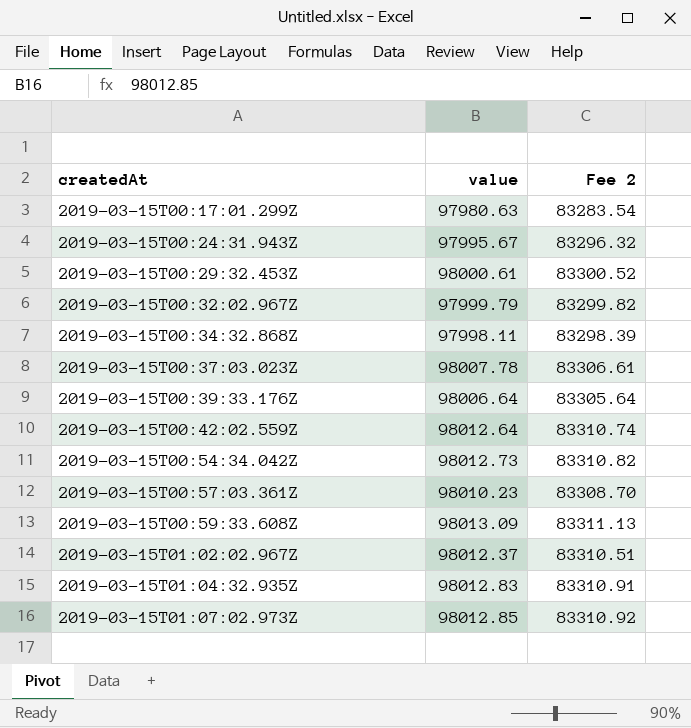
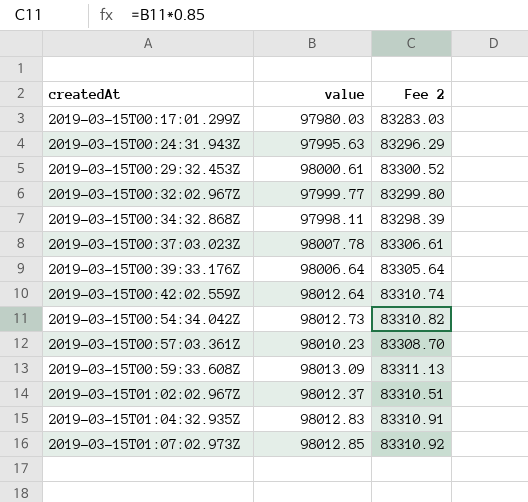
2019-03-15T00:17:01.299Z | value: 97980.63 -> 97980.03
2019-03-15T00:17:01.299Z | Fee 2: 83283.54 -> 83283.03
2019-03-15T00:24:31.943Z | value: 97995.67 -> 97995.63
2019-03-15T00:24:31.943Z | Fee 2: 83296.32 -> 83296.29
2019-03-15T00:32:02.967Z | value: 97999.79 -> 97999.77
2019-03-15T00:32:02.967Z | Fee 2: 83299.82 -> 83299.80

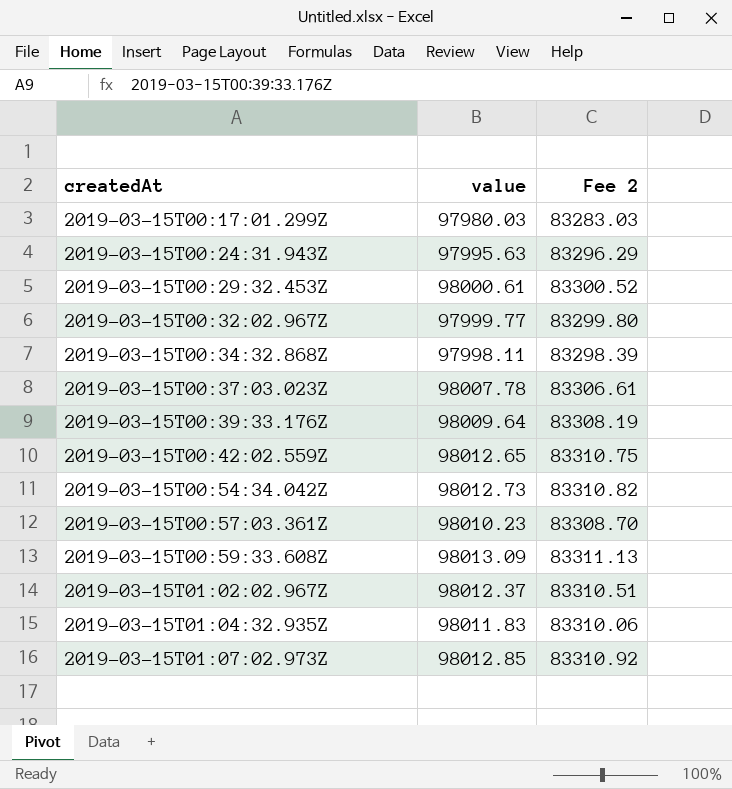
2019-03-15T00:39:33.176Z | value: 98006.64 -> 98009.64
2019-03-15T00:39:33.176Z | Fee 2: 83305.64 -> 83308.19
2019-03-15T00:42:02.559Z | value: 98012.64 -> 98012.65
2019-03-15T00:42:02.559Z | Fee 2: 83310.74 -> 83310.75
2019-03-15T01:04:32.935Z | value: 98012.83 -> 98011.83
2019-03-15T01:04:32.935Z | Fee 2: 83310.91 -> 83310.06

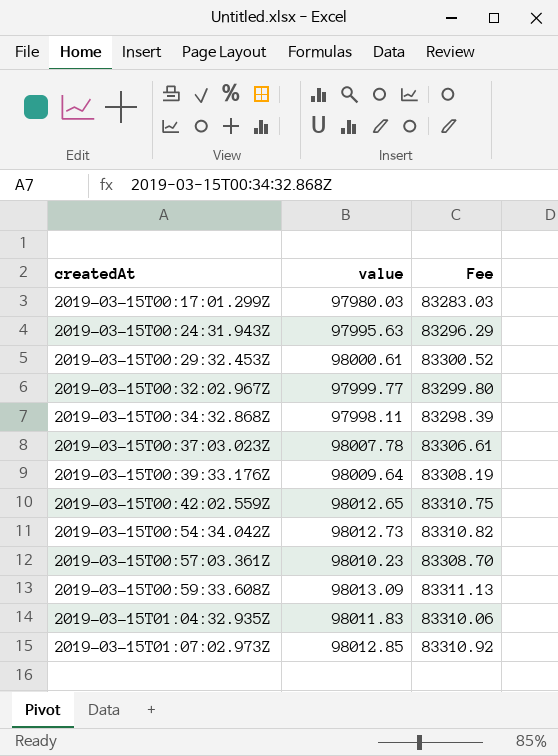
column name: Fee 2 -> Fee
row 2019-03-15T01:02:02.967Z: 98012.37 | 83310.51 -> none

